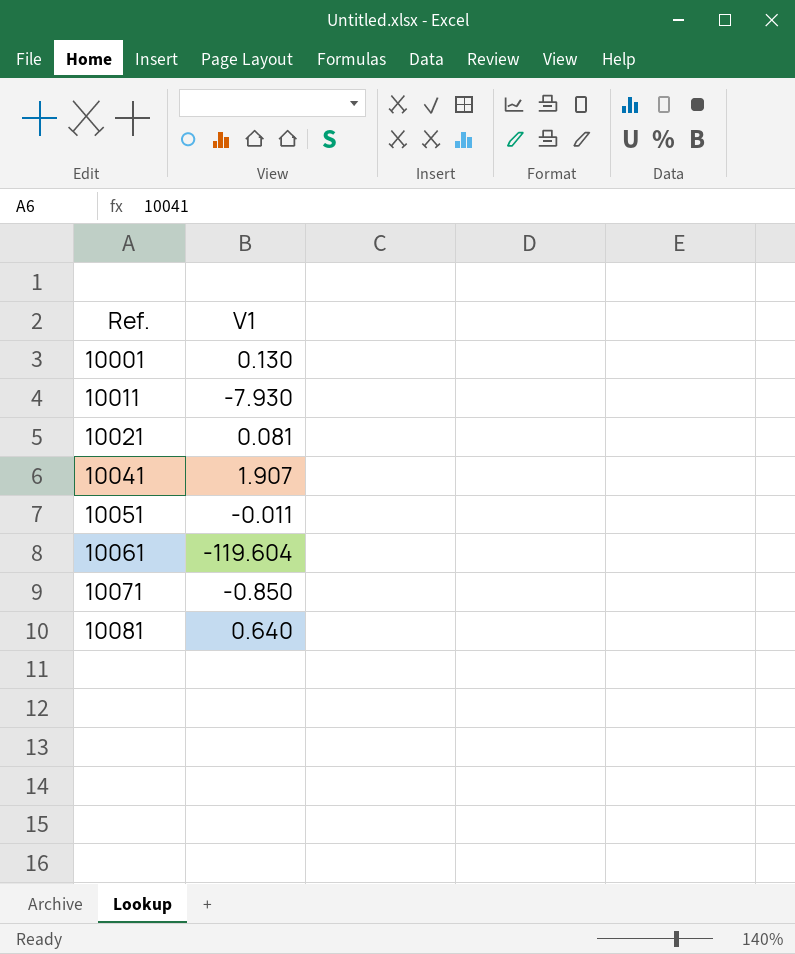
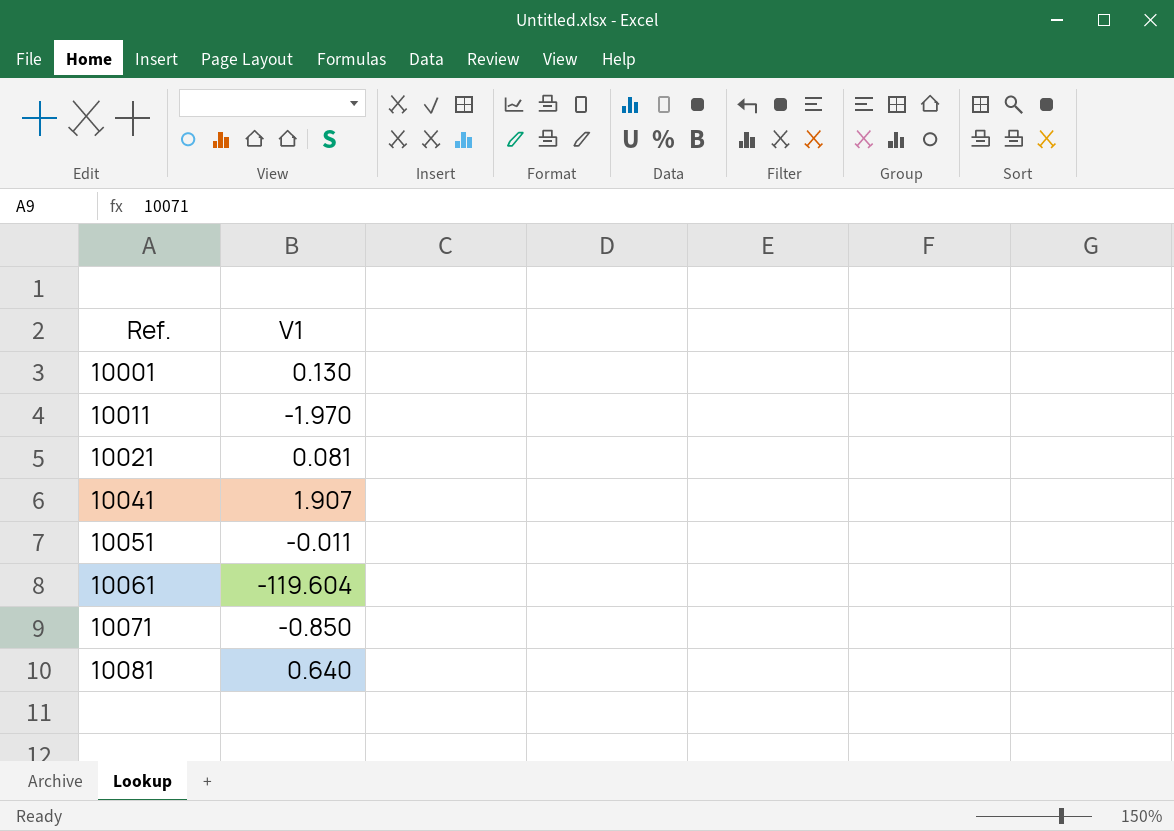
10011 | V1: -7.930 -> -1.970

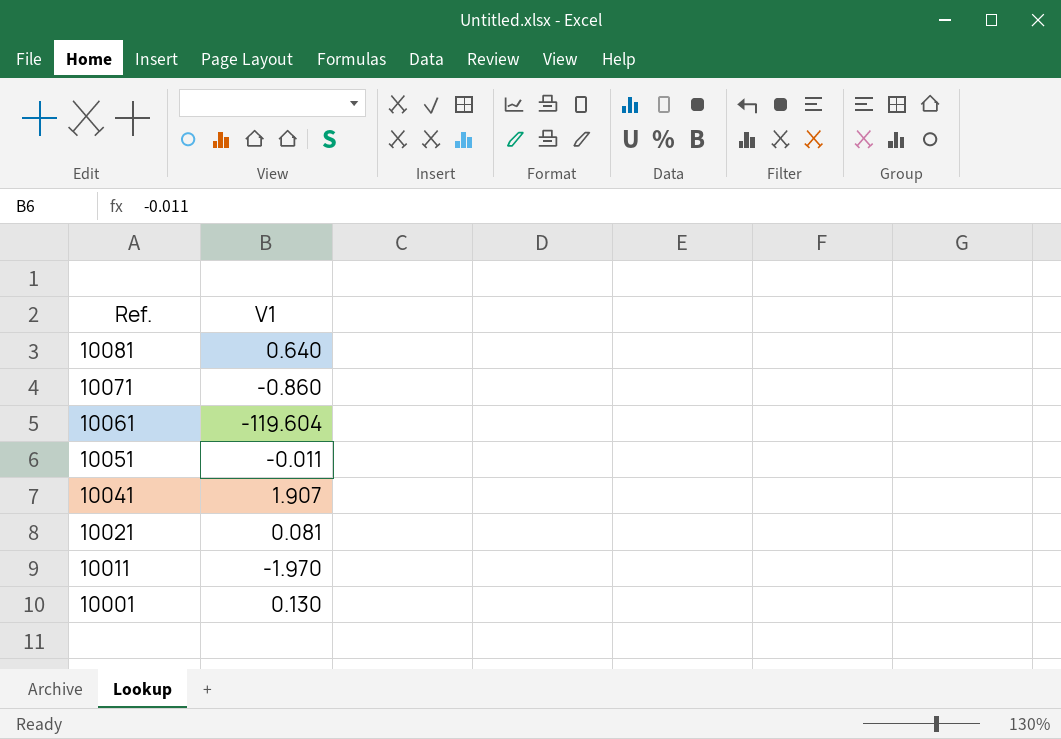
row order: Ref. ascending -> Ref. descending
10071 | V1: -0.850 -> -0.860

